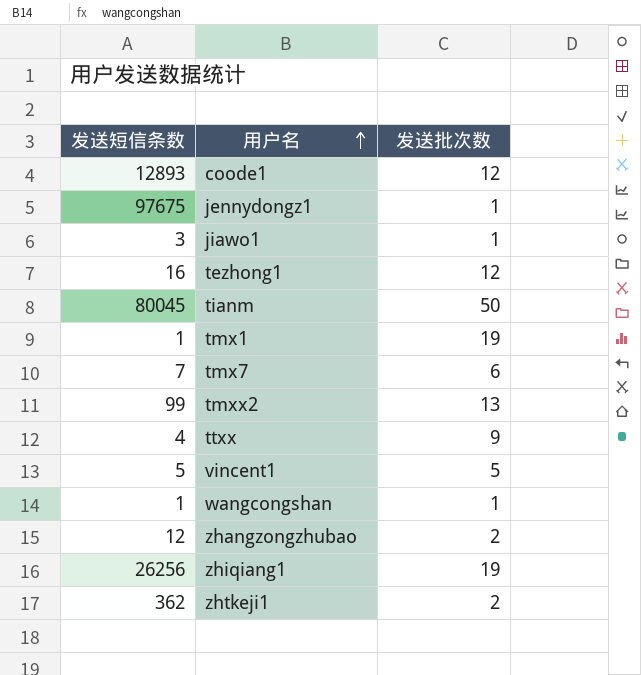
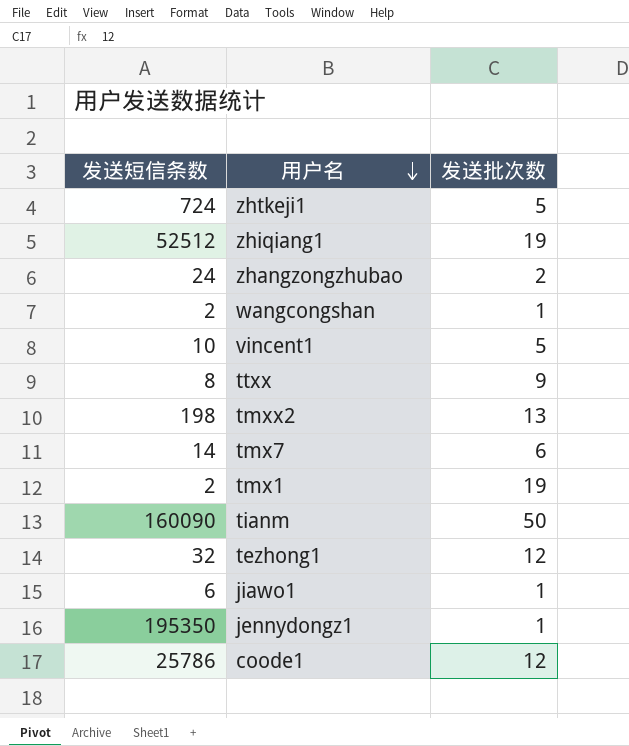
row order: 用户名 ascending -> 用户名 descending
zhtkeji1 | 发送短信条数: 362 -> 724
zhtkeji1 | 发送批次数: 2 -> 5
zhiqiang1 | 发送短信条数: 26256 -> 52512
zhangzongzhubao | 发送短信条数: 12 -> 24
wangcongshan | 发送短信条数: 1 -> 2
vincent1 | 发送短信条数: 5 -> 10
ttxx | 发送短信条数: 4 -> 8
tmxx2 | 发送短信条数: 99 -> 198
tmx7 | 发送短信条数: 7 -> 14
tmx1 | 发送短信条数: 1 -> 2
tianm | 发送短信条数: 80045 -> 160090
tezhong1 | 发送短信条数: 16 -> 32
jiawo1 | 发送短信条数: 3 -> 6
jennydongz1 | 发送短信条数: 97675 -> 195350
coode1 | 发送短信条数: 12893 -> 25786

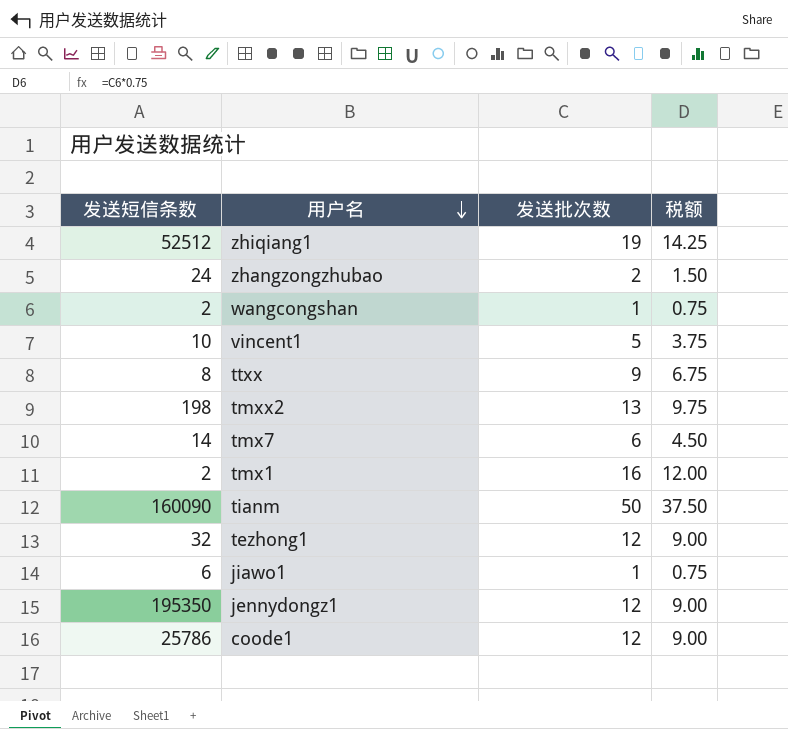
column 税额 | formula: none -> [发送批次数] * 0.75
row zhtkeji1: 724 | 5 -> none
tmx1 | 发送批次数: 19 -> 16
jennydongz1 | 发送批次数: 1 -> 12

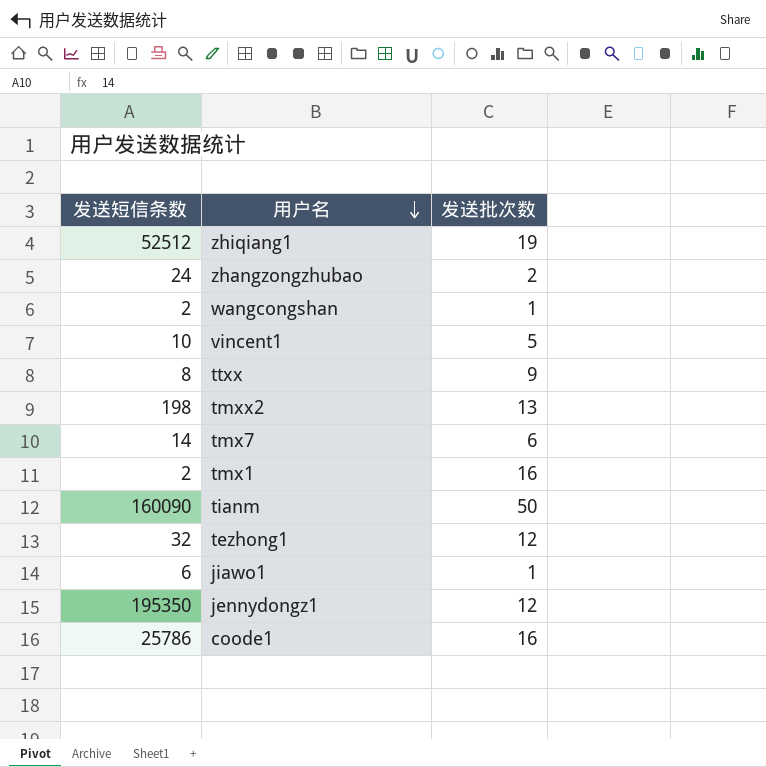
column 税额 | formula: [发送批次数] * 0.75 -> none
coode1 | 发送批次数: 12 -> 16

